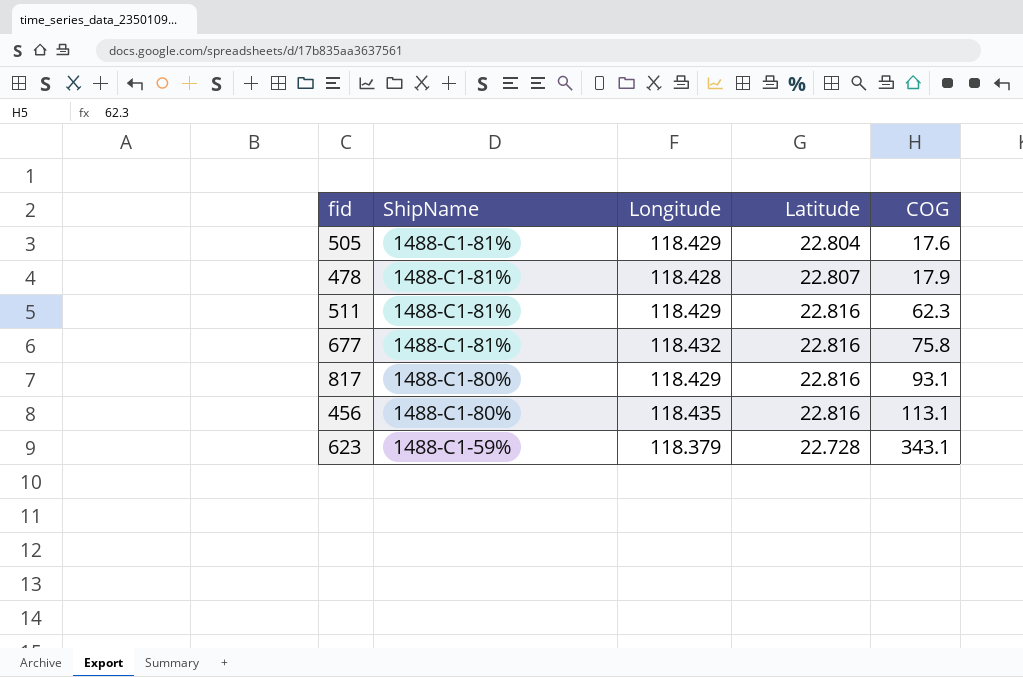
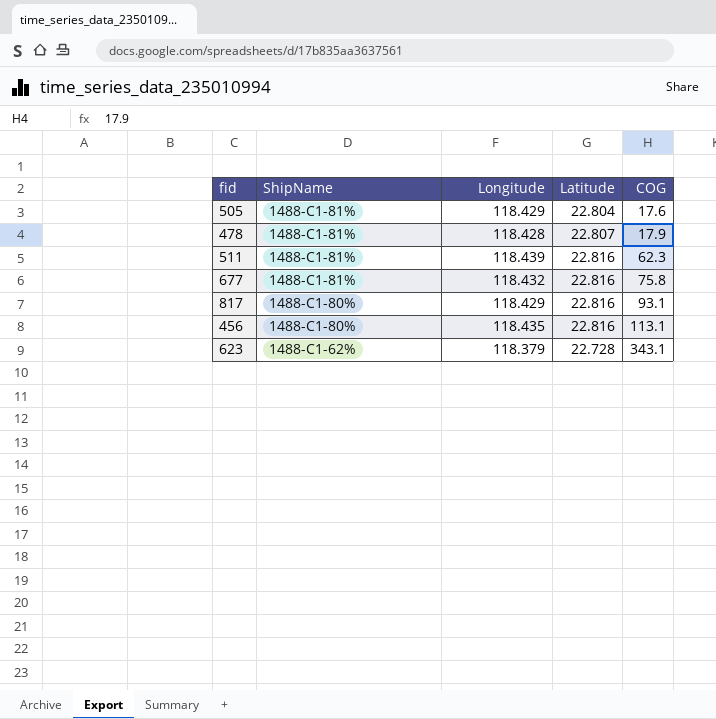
511 | Longitude: 118.429 -> 118.439
623 | ShipName: 1488-C1-59% -> 1488-C1-62%

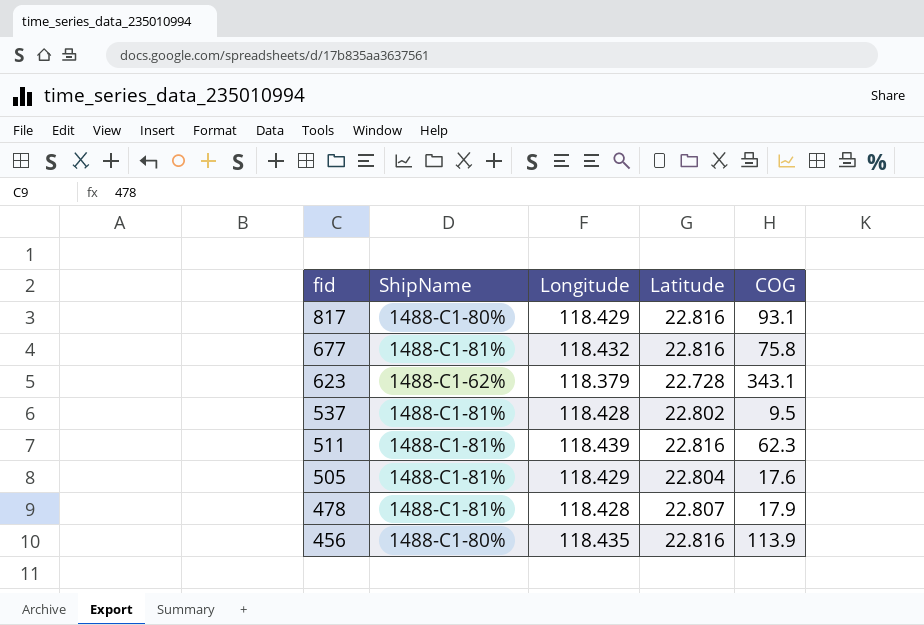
row order: ShipName descending -> fid descending
row 537: none -> 1488-C1-81% | 118.428 | 22.802 | 9.5
456 | COG: 113.1 -> 113.9

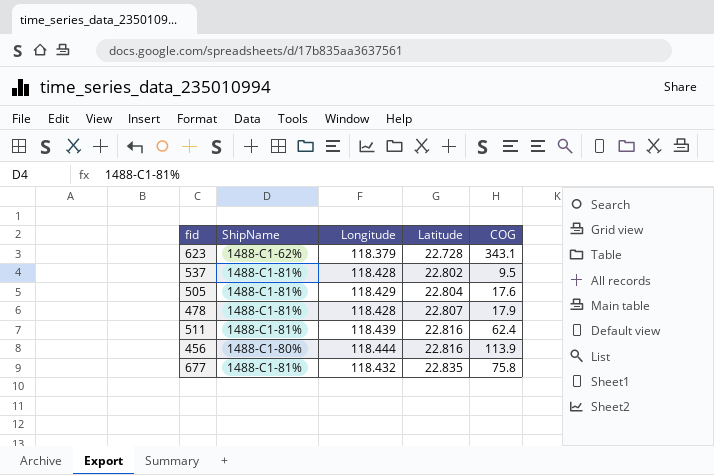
row order: fid descending -> Latitude ascending
row 817: 1488-C1-80% | 118.429 | 22.816 | 93.1 -> none
511 | COG: 62.3 -> 62.4
456 | Longitude: 118.435 -> 118.444
677 | Latitude: 22.816 -> 22.835

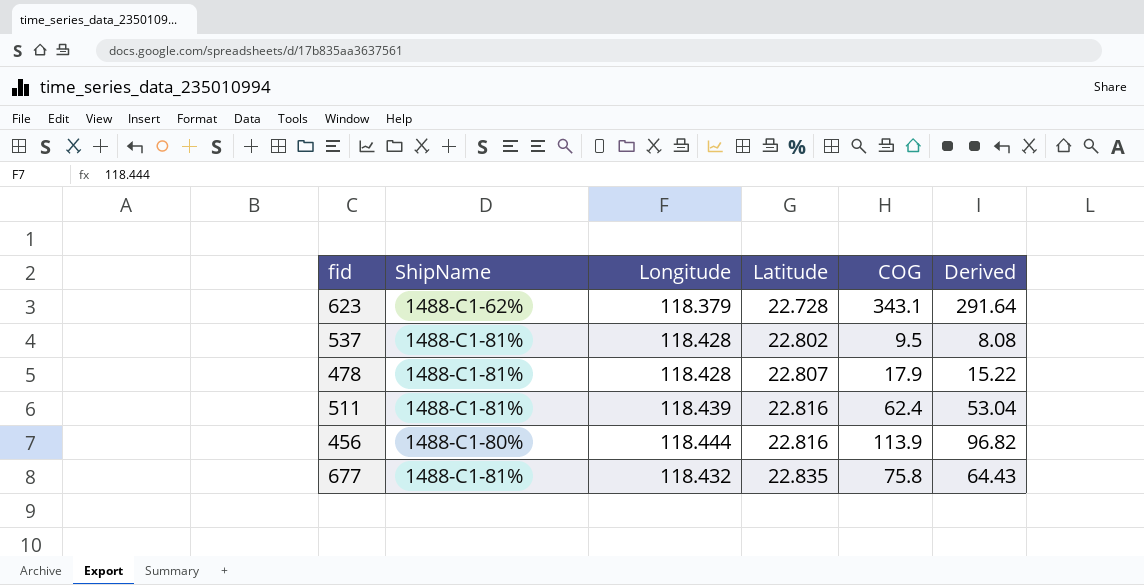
column Derived | formula: none -> [COG] * 0.85
row 505: 1488-C1-81% | 118.429 | 22.804 | 17.6 -> none

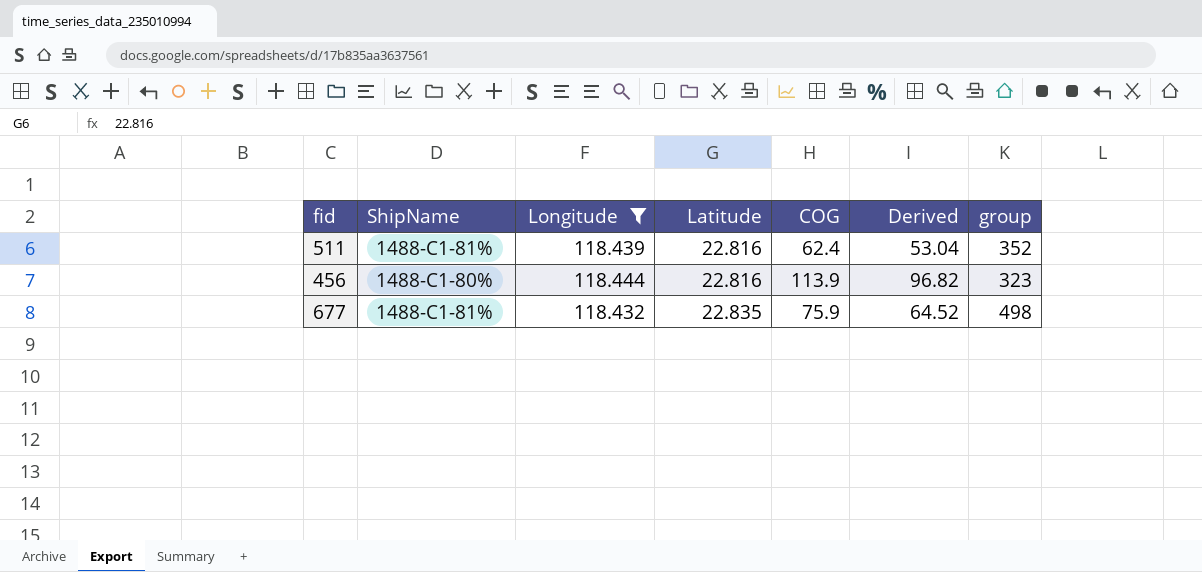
filter: none -> Longitude >= 118.432
column group | position: none -> 7
677 | COG: 75.8 -> 75.9
677 | Derived: 64.43 -> 64.52

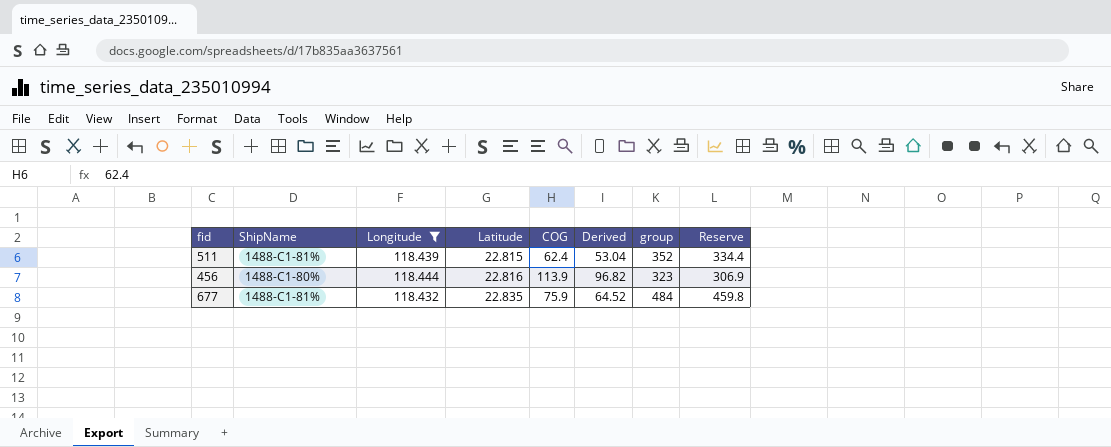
column Reserve | formula: none -> [group] * 0.95
511 | Latitude: 22.816 -> 22.815
677 | group: 498 -> 484

